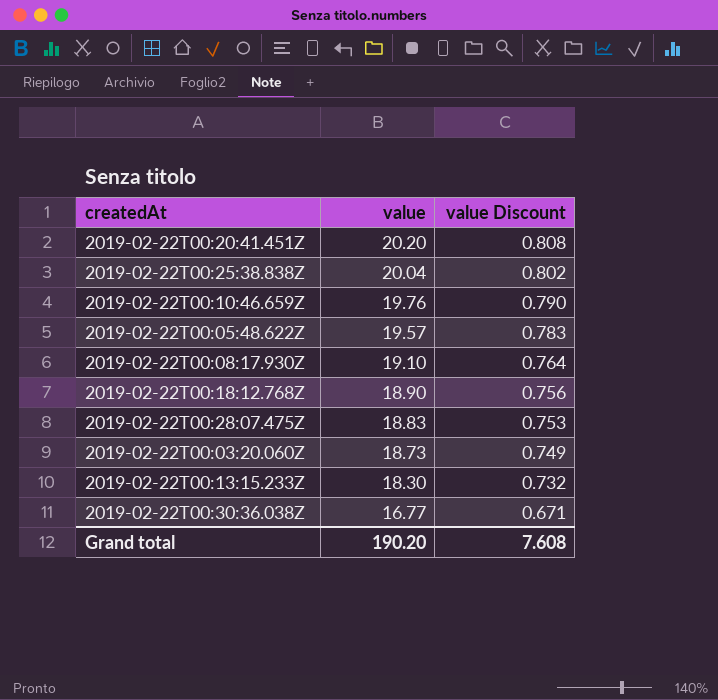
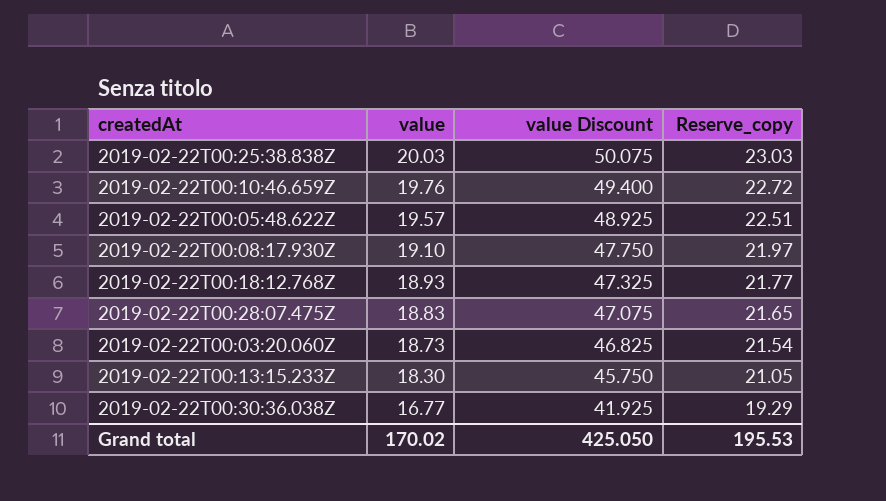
column value Discount | formula: [value] * 0.04 -> [value] * 2.5
column Reserve_copy | formula: none -> [value] * 1.15
row 2019-02-22T00:20:41.451Z: 20.20 | 0.808 -> none
2019-02-22T00:25:38.838Z | value: 20.04 -> 20.03
2019-02-22T00:18:12.768Z | value: 18.90 -> 18.93
Grand total | value: 190.20 -> 170.02
Grand total | value Discount: 7.608 -> 425.050

